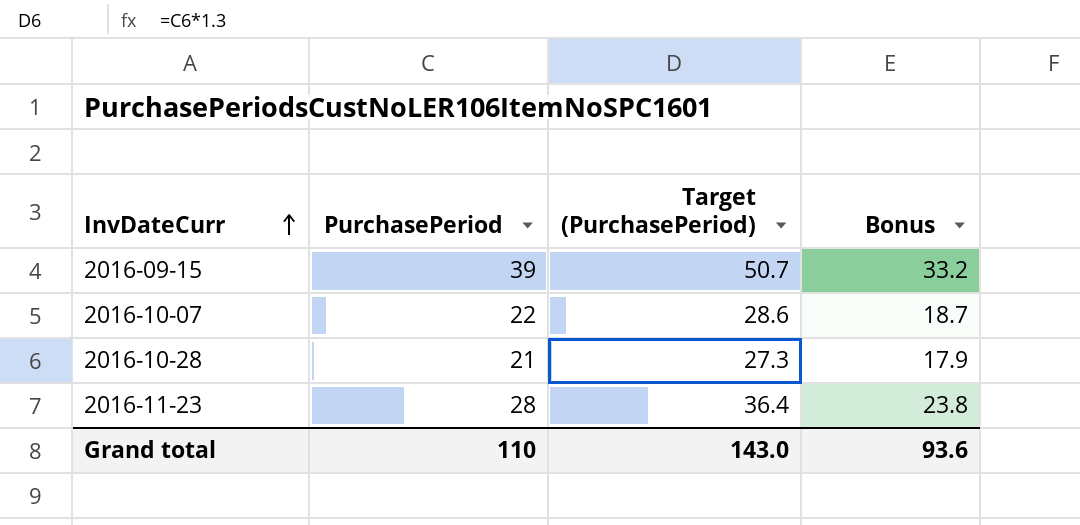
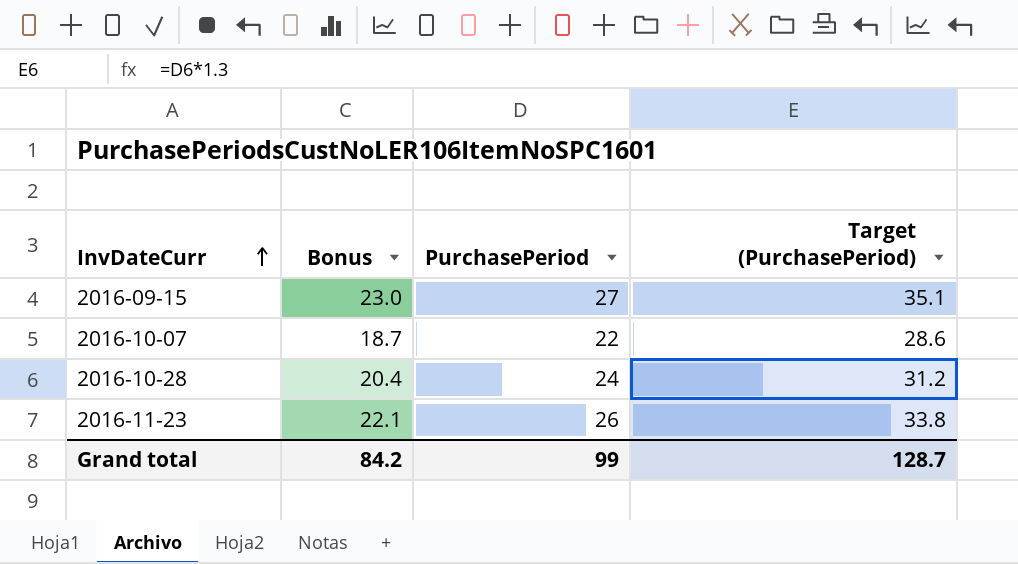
column Bonus | position: 4 -> 2
2016-09-15 | Bonus: 33.2 -> 23.0
2016-09-15 | PurchasePeriod: 39 -> 27
2016-09-15 | Target (PurchasePeriod): 50.7 -> 35.1
2016-10-28 | Bonus: 17.9 -> 20.4
2016-10-28 | PurchasePeriod: 21 -> 24
2016-10-28 | Target (PurchasePeriod): 27.3 -> 31.2
2016-11-23 | Bonus: 23.8 -> 22.1
2016-11-23 | PurchasePeriod: 28 -> 26
2016-11-23 | Target (PurchasePeriod): 36.4 -> 33.8
Grand total | Bonus: 93.6 -> 84.2
Grand total | PurchasePeriod: 110 -> 99
Grand total | Target (PurchasePeriod): 143.0 -> 128.7

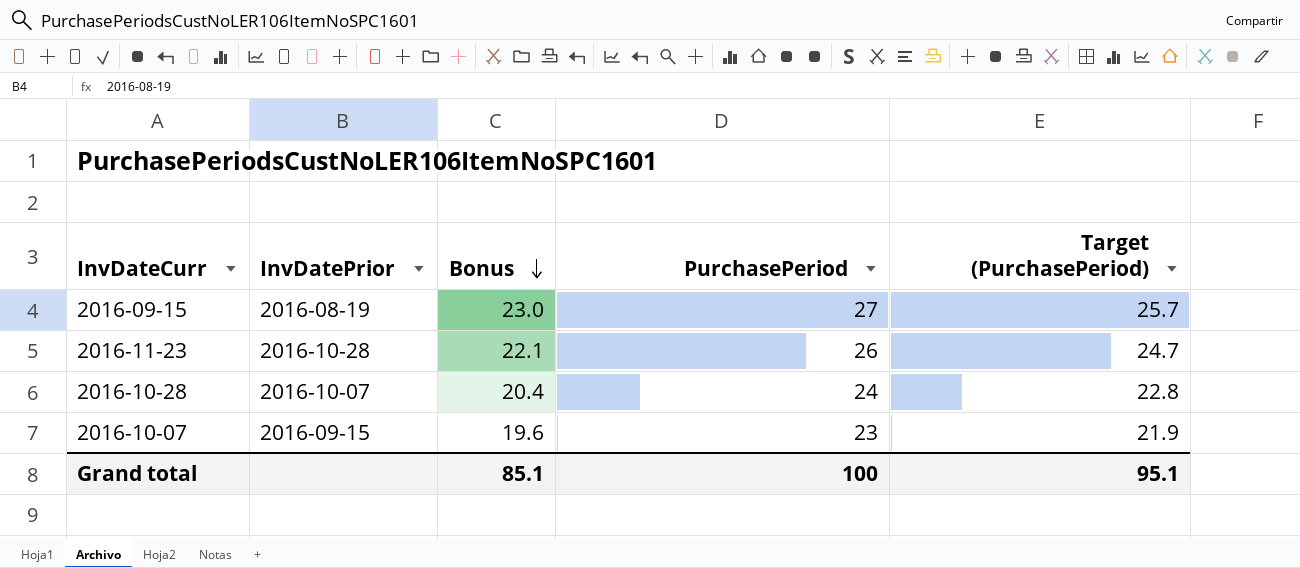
row order: InvDateCurr ascending -> Bonus descending
column InvDatePrior | position: none -> 2
column Target (PurchasePeriod) | formula: [PurchasePeriod] * 1.3 -> [PurchasePeriod] * 0.95
2016-10-07 | Bonus: 18.7 -> 19.6
2016-10-07 | PurchasePeriod: 22 -> 23
Grand total | Bonus: 84.2 -> 85.1
Grand total | PurchasePeriod: 99 -> 100
Grand total | Target (PurchasePeriod): 128.7 -> 95.1

